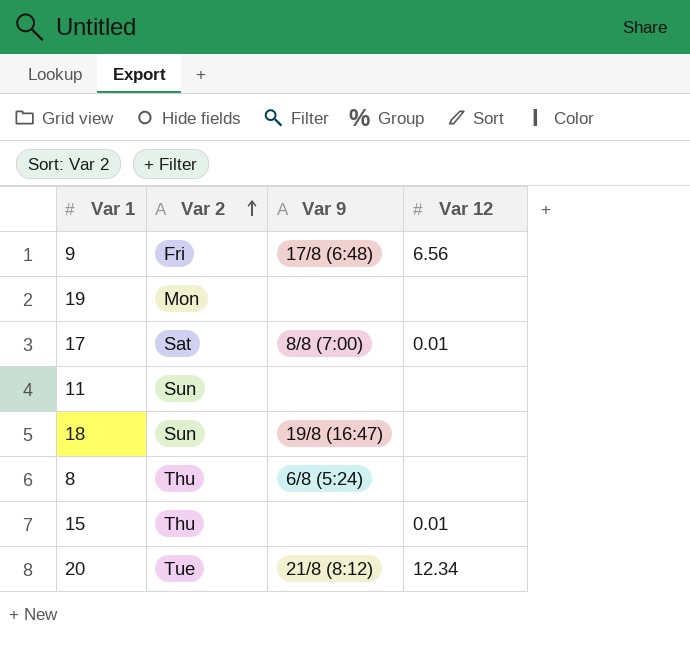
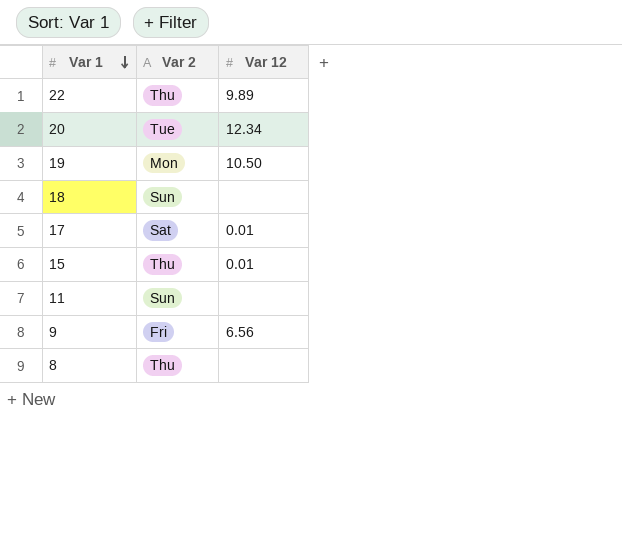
row order: Var 2 ascending -> Var 1 descending
column Var 9 | position: 3 -> none
row 22: none -> Thu | 9.89
19 | Var 12: none -> 10.50

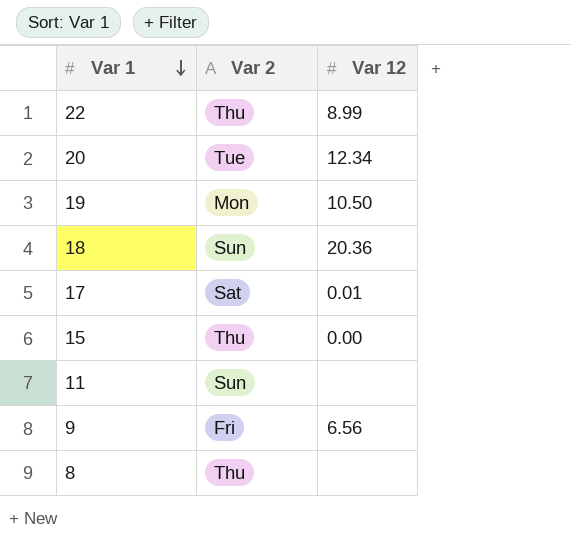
22 | Var 12: 9.89 -> 8.99
18 | Var 12: none -> 20.36
15 | Var 12: 0.01 -> 0.00

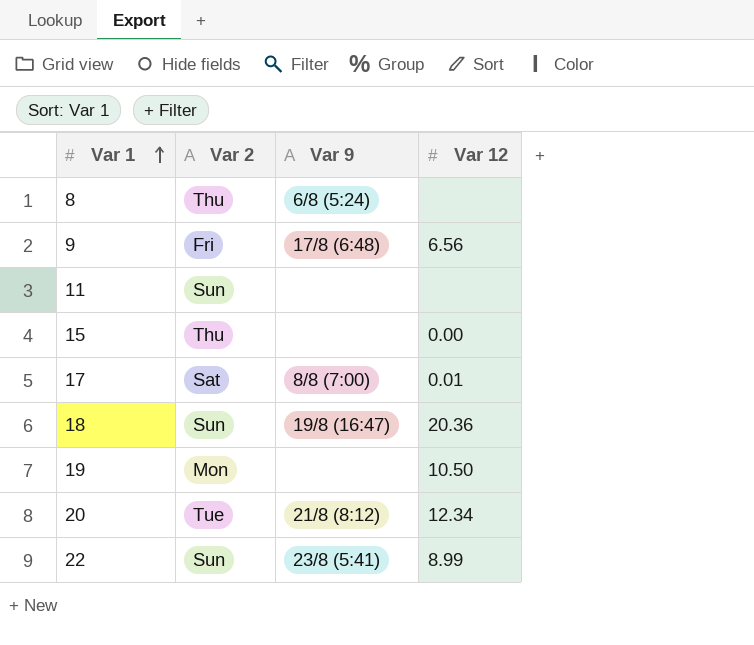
row order: Var 1 descending -> Var 1 ascending
column Var 9 | position: none -> 3
22 | Var 2: Thu -> Sun

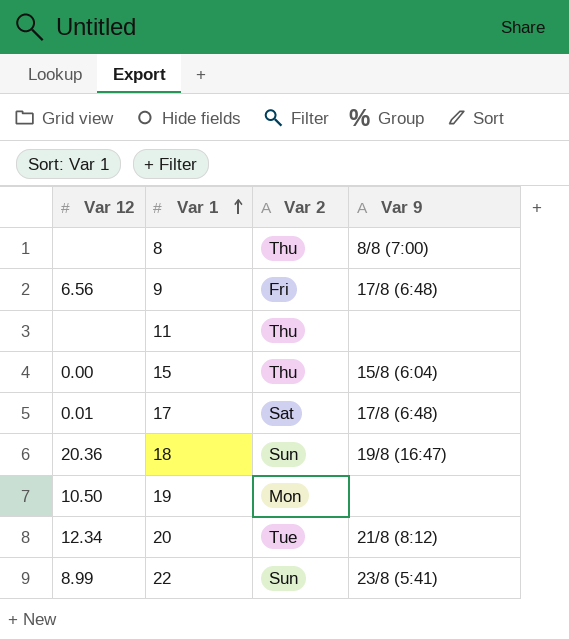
column Var 12 | position: 4 -> 1
8 | Var 9: 6/8 (5:24) -> 8/8 (7:00)
11 | Var 2: Sun -> Thu
15 | Var 9: none -> 15/8 (6:04)
17 | Var 9: 8/8 (7:00) -> 17/8 (6:48)

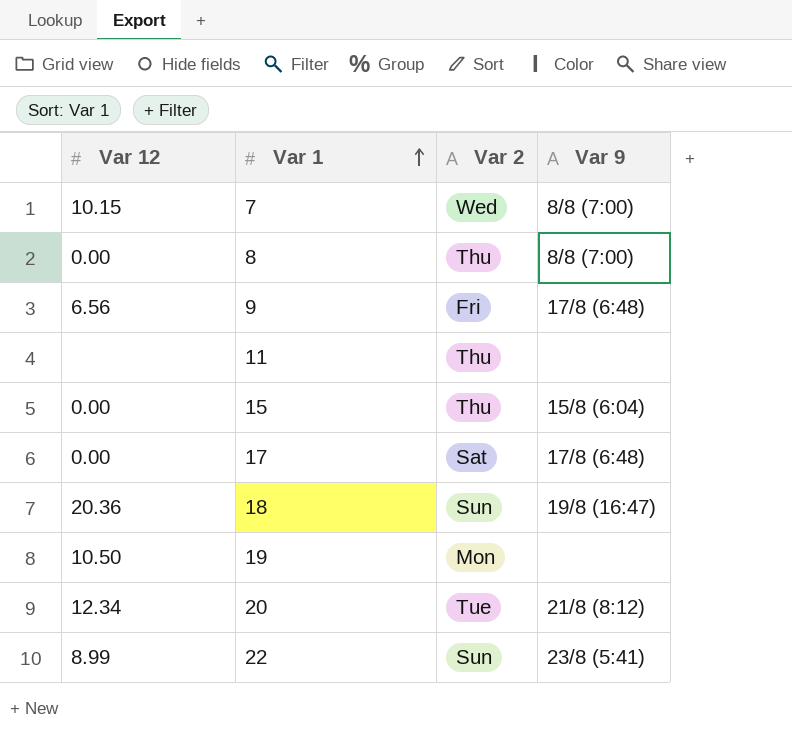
row 7: none -> 10.15 | Wed | 8/8 (7:00)
8 | Var 12: none -> 0.00
17 | Var 12: 0.01 -> 0.00

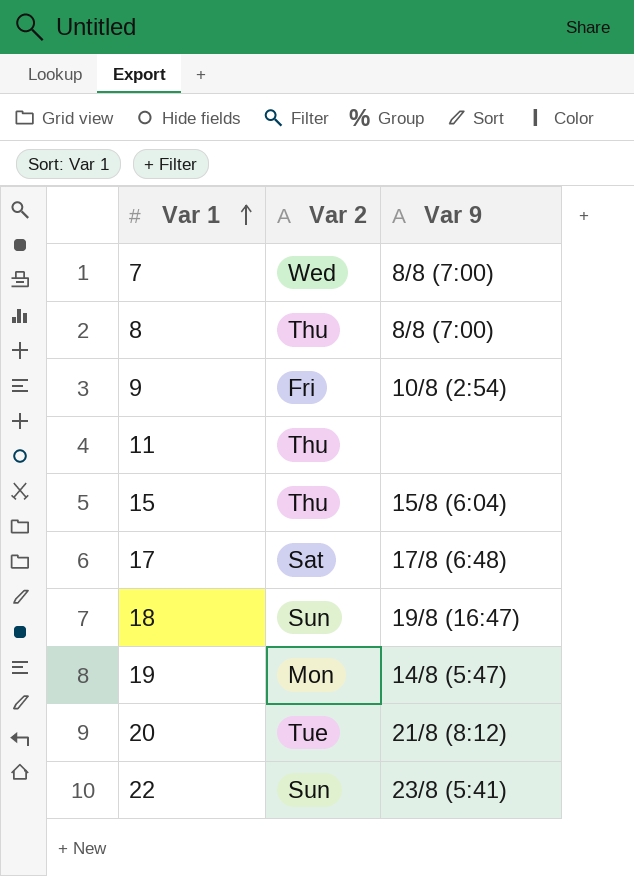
column Var 12 | position: 1 -> none
9 | Var 9: 17/8 (6:48) -> 10/8 (2:54)
19 | Var 9: none -> 14/8 (5:47)

